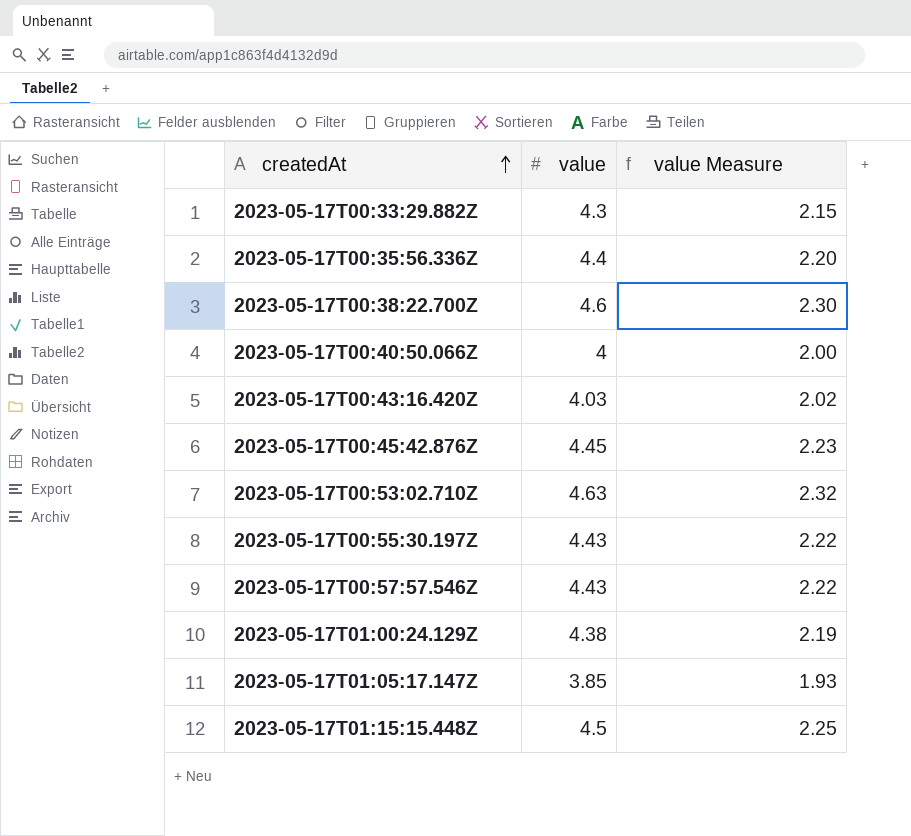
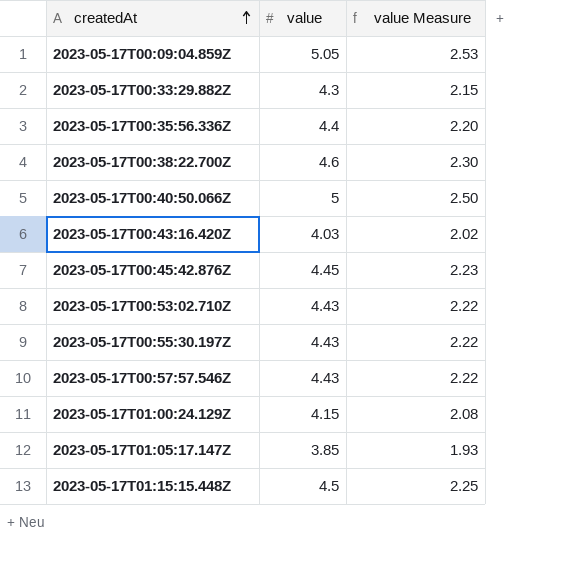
row 2023-05-17T00:09:04.859Z: none -> 5.05 | 2.53
2023-05-17T00:40:50.066Z | value: 4 -> 5
2023-05-17T00:40:50.066Z | value Measure: 2.00 -> 2.50
2023-05-17T00:53:02.710Z | value: 4.63 -> 4.43
2023-05-17T00:53:02.710Z | value Measure: 2.32 -> 2.22
2023-05-17T01:00:24.129Z | value: 4.38 -> 4.15
2023-05-17T01:00:24.129Z | value Measure: 2.19 -> 2.08

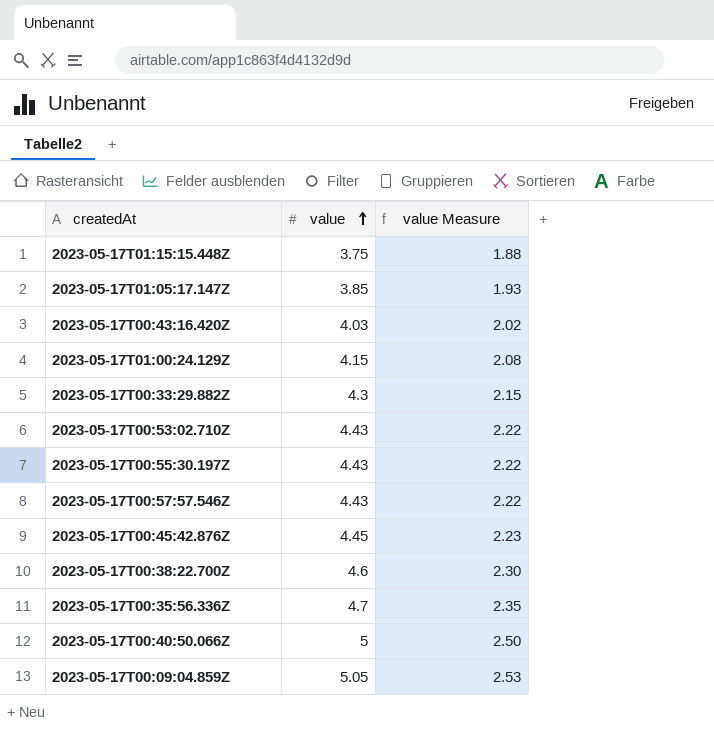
row order: createdAt ascending -> value ascending
2023-05-17T01:15:15.448Z | value: 4.5 -> 3.75
2023-05-17T01:15:15.448Z | value Measure: 2.25 -> 1.88
2023-05-17T00:35:56.336Z | value: 4.4 -> 4.7
2023-05-17T00:35:56.336Z | value Measure: 2.20 -> 2.35

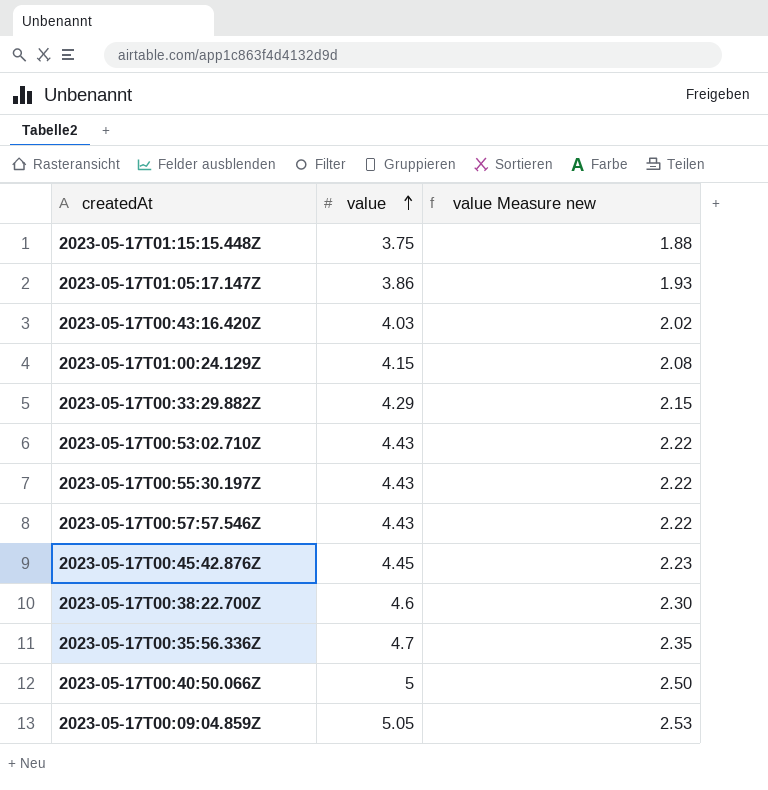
column name: value Measure -> value Measure new
2023-05-17T01:05:17.147Z | value: 3.85 -> 3.86
2023-05-17T00:33:29.882Z | value: 4.3 -> 4.29

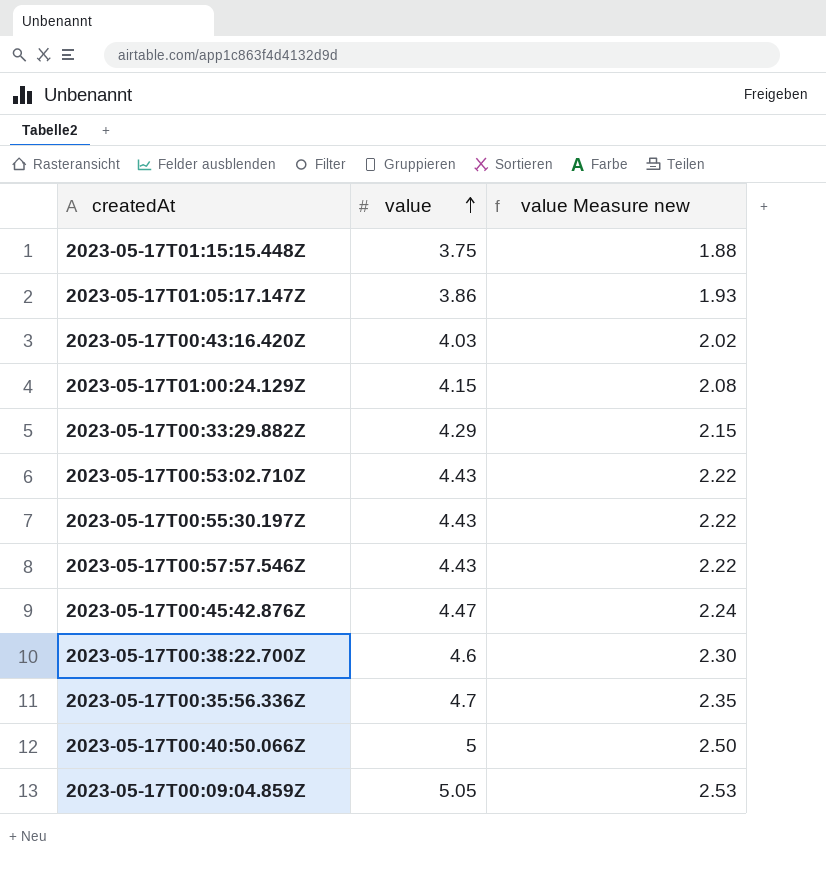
2023-05-17T00:45:42.876Z | value: 4.45 -> 4.47
2023-05-17T00:45:42.876Z | value Measure new: 2.23 -> 2.24

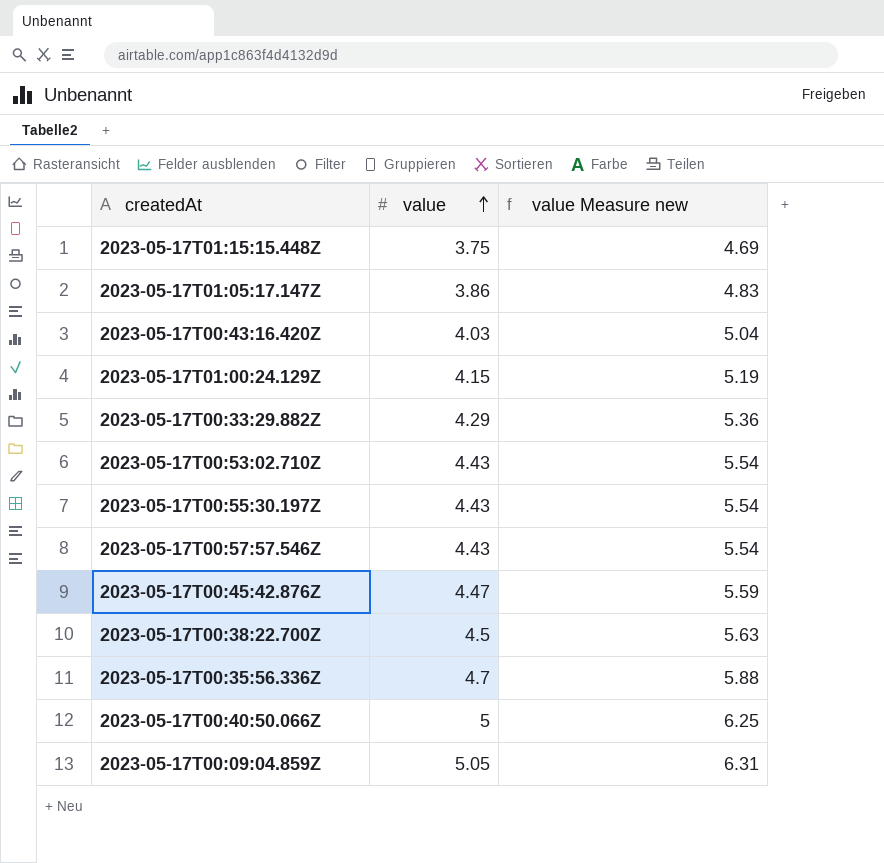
column value Measure new | formula: [value] * 0.5 -> [value] * 1.25
2023-05-17T00:38:22.700Z | value: 4.6 -> 4.5

